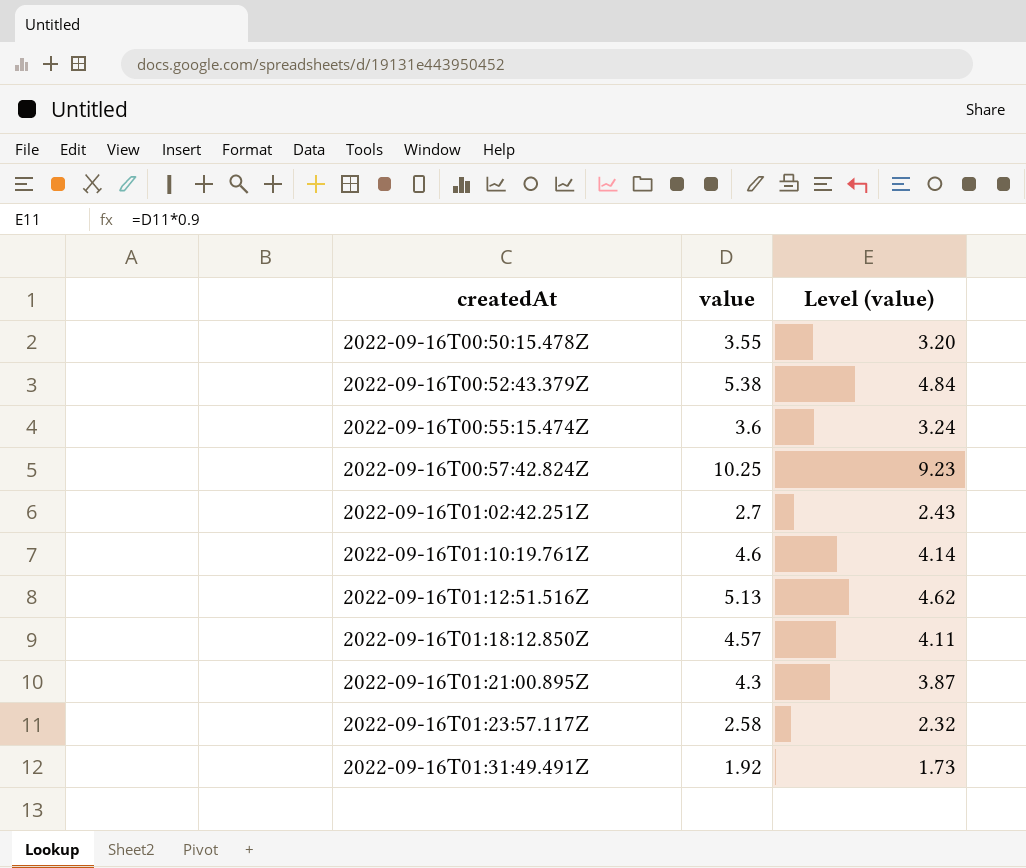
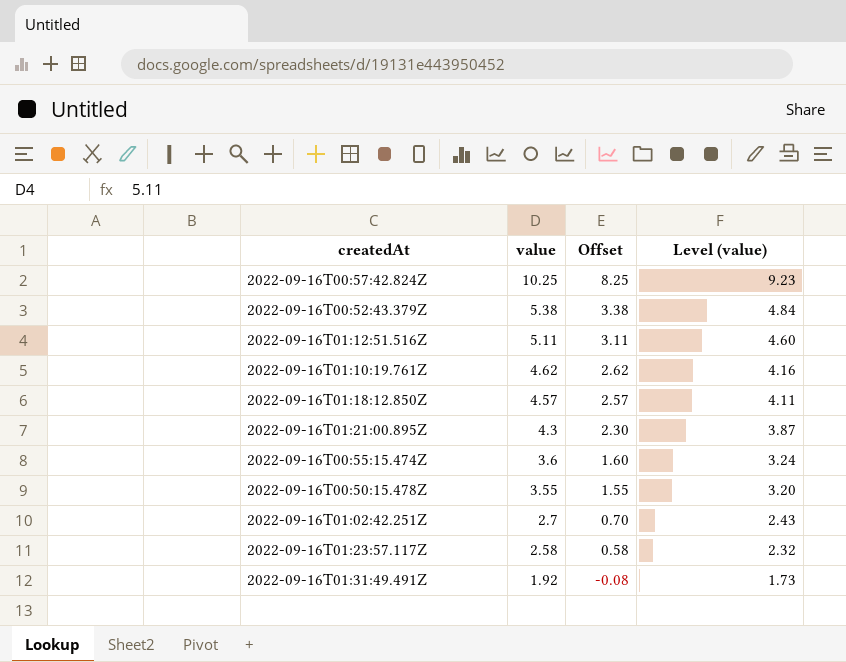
row order: createdAt ascending -> value descending
column Offset | formula: none -> [value] - 2
2022-09-16T01:12:51.516Z | value: 5.13 -> 5.11
2022-09-16T01:12:51.516Z | Level (value): 4.62 -> 4.60
2022-09-16T01:10:19.761Z | value: 4.6 -> 4.62
2022-09-16T01:10:19.761Z | Level (value): 4.14 -> 4.16

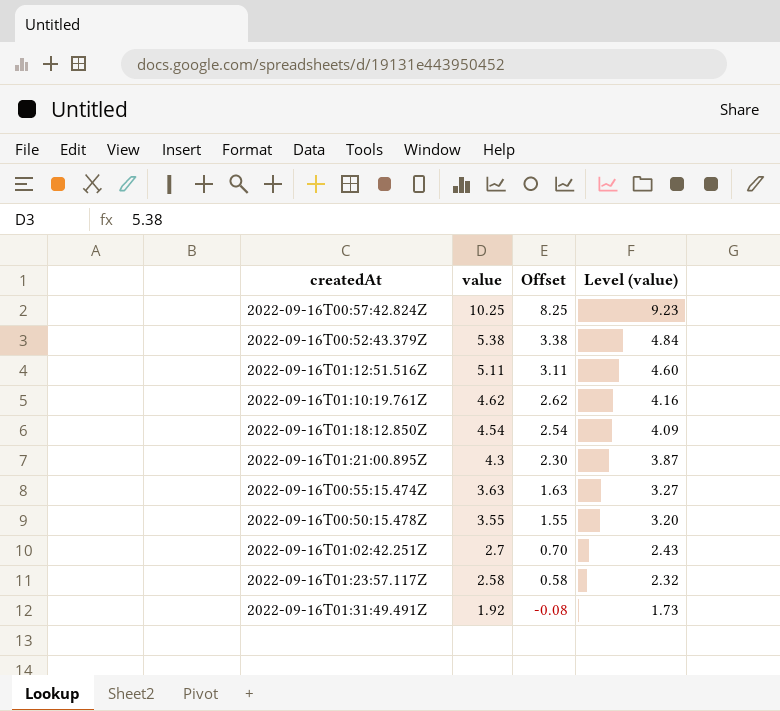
2022-09-16T01:18:12.850Z | value: 4.57 -> 4.54
2022-09-16T01:18:12.850Z | Offset: 2.57 -> 2.54
2022-09-16T01:18:12.850Z | Level (value): 4.11 -> 4.09
2022-09-16T00:55:15.474Z | value: 3.6 -> 3.63
2022-09-16T00:55:15.474Z | Offset: 1.60 -> 1.63
2022-09-16T00:55:15.474Z | Level (value): 3.24 -> 3.27

